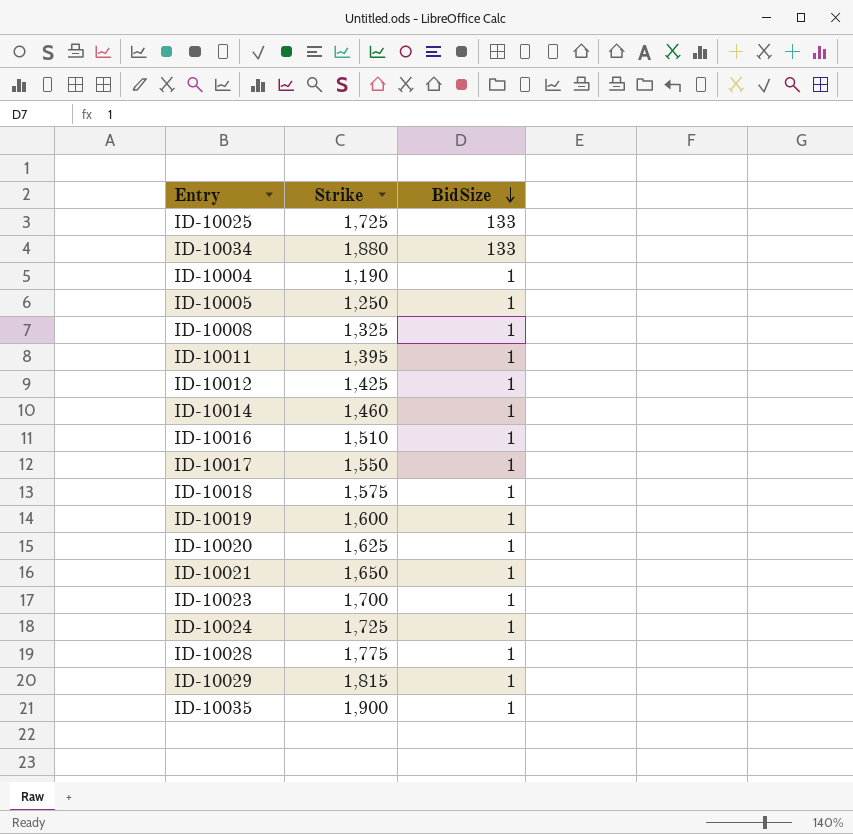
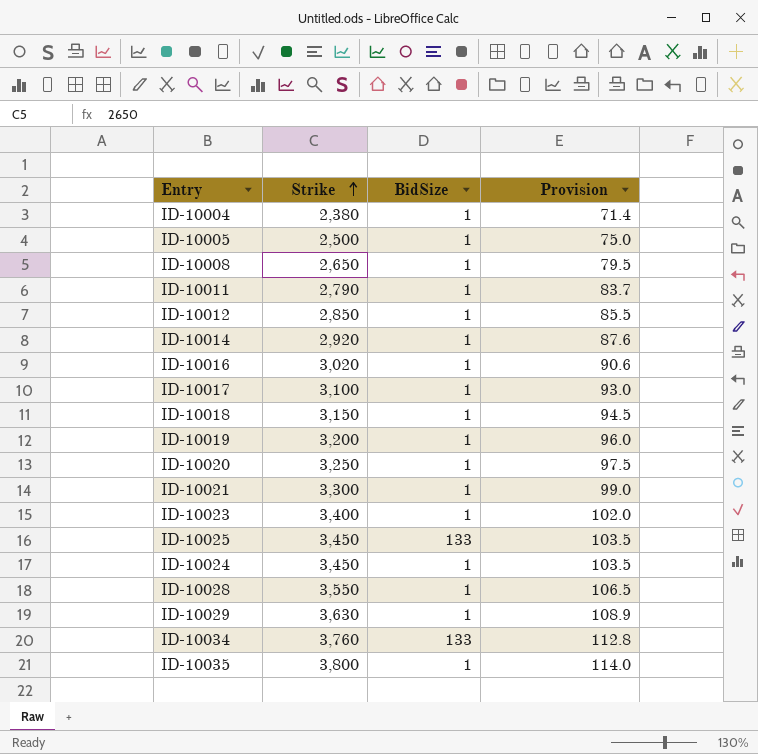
row order: BidSize descending -> Strike ascending
column Provision | formula: none -> [Strike] * 0.03
ID-10004 | Strike: 1,190 -> 2,380
ID-10005 | Strike: 1,250 -> 2,500
ID-10008 | Strike: 1,325 -> 2,650
ID-10011 | Strike: 1,395 -> 2,790
ID-10012 | Strike: 1,425 -> 2,850
ID-10014 | Strike: 1,460 -> 2,920
ID-10016 | Strike: 1,510 -> 3,020
ID-10017 | Strike: 1,550 -> 3,100
ID-10018 | Strike: 1,575 -> 3,150
ID-10019 | Strike: 1,600 -> 3,200
ID-10020 | Strike: 1,625 -> 3,250
ID-10021 | Strike: 1,650 -> 3,300
ID-10023 | Strike: 1,700 -> 3,400
ID-10025 | Strike: 1,725 -> 3,450
ID-10024 | Strike: 1,725 -> 3,450
ID-10028 | Strike: 1,775 -> 3,550
ID-10029 | Strike: 1,815 -> 3,630
ID-10034 | Strike: 1,880 -> 3,760
ID-10035 | Strike: 1,900 -> 3,800

